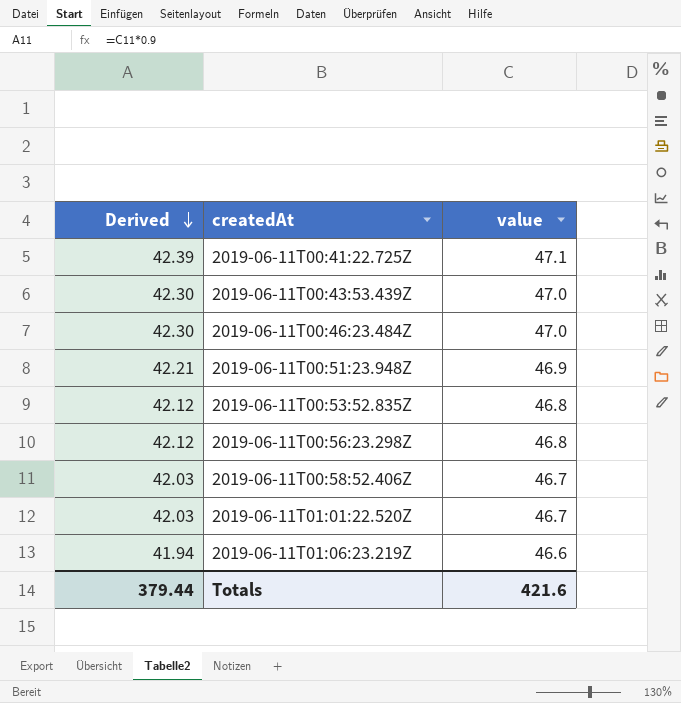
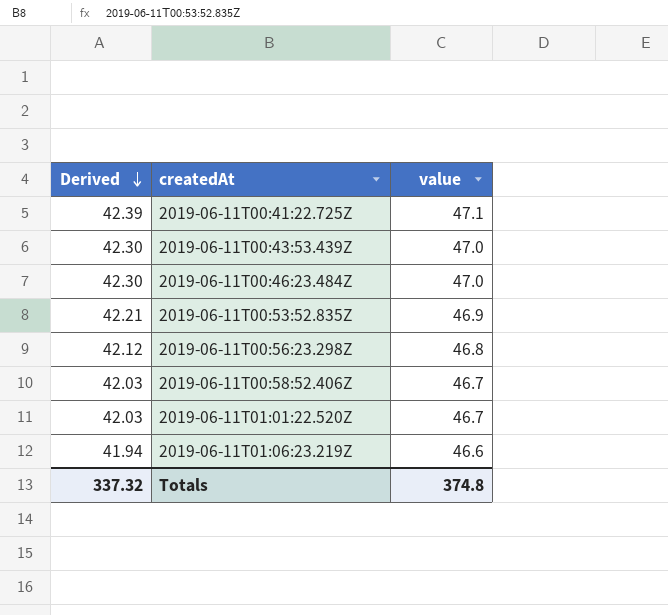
row 2019-06-11T00:51:23.948Z: 42.21 | 46.9 -> none
2019-06-11T00:53:52.835Z | Derived: 42.12 -> 42.21
2019-06-11T00:53:52.835Z | value: 46.8 -> 46.9
Totals | Derived: 379.44 -> 337.32
Totals | value: 421.6 -> 374.8

